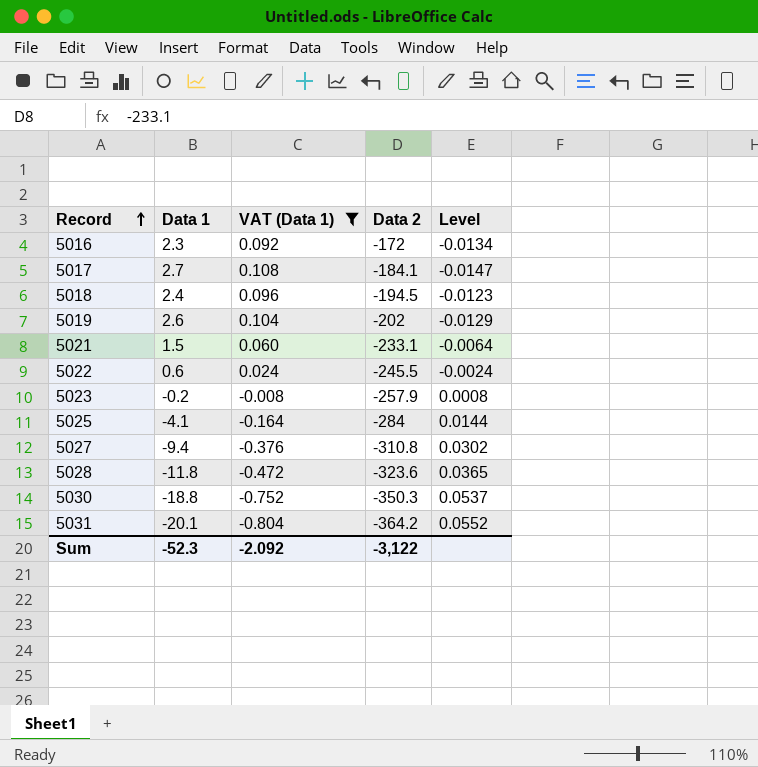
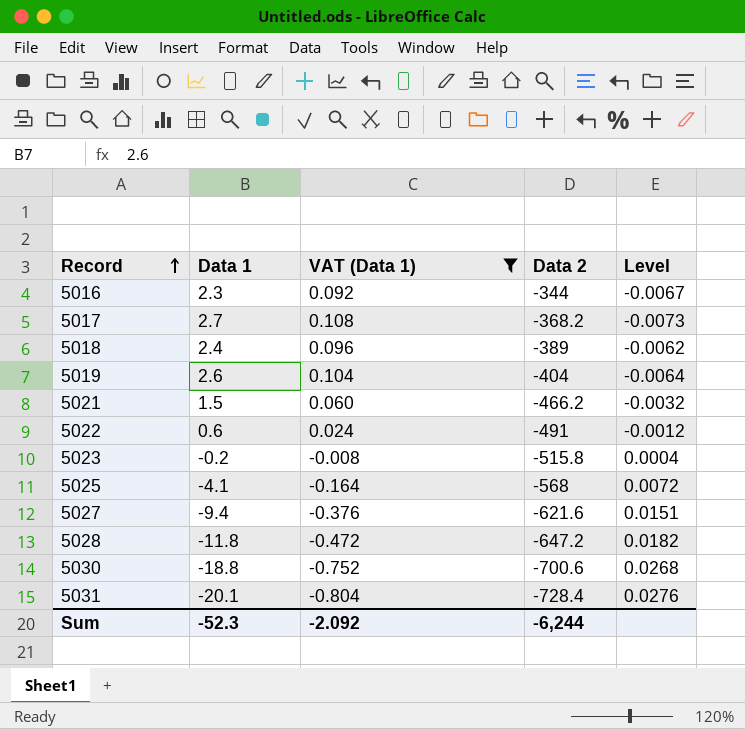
5016 | Data 2: -172 -> -344
5016 | Level: -0.0134 -> -0.0067
5017 | Data 2: -184.1 -> -368.2
5017 | Level: -0.0147 -> -0.0073
5018 | Data 2: -194.5 -> -389
5018 | Level: -0.0123 -> -0.0062
5019 | Data 2: -202 -> -404
5019 | Level: -0.0129 -> -0.0064
5021 | Data 2: -233.1 -> -466.2
5021 | Level: -0.0064 -> -0.0032
5022 | Data 2: -245.5 -> -491
5022 | Level: -0.0024 -> -0.0012
5023 | Data 2: -257.9 -> -515.8
5023 | Level: 0.0008 -> 0.0004
5025 | Data 2: -284 -> -568
5025 | Level: 0.0144 -> 0.0072
5027 | Data 2: -310.8 -> -621.6
5027 | Level: 0.0302 -> 0.0151
5028 | Data 2: -323.6 -> -647.2
5028 | Level: 0.0365 -> 0.0182
5030 | Data 2: -350.3 -> -700.6
5030 | Level: 0.0537 -> 0.0268
5031 | Data 2: -364.2 -> -728.4
5031 | Level: 0.0552 -> 0.0276
Sum | Data 2: -3,122 -> -6,244

